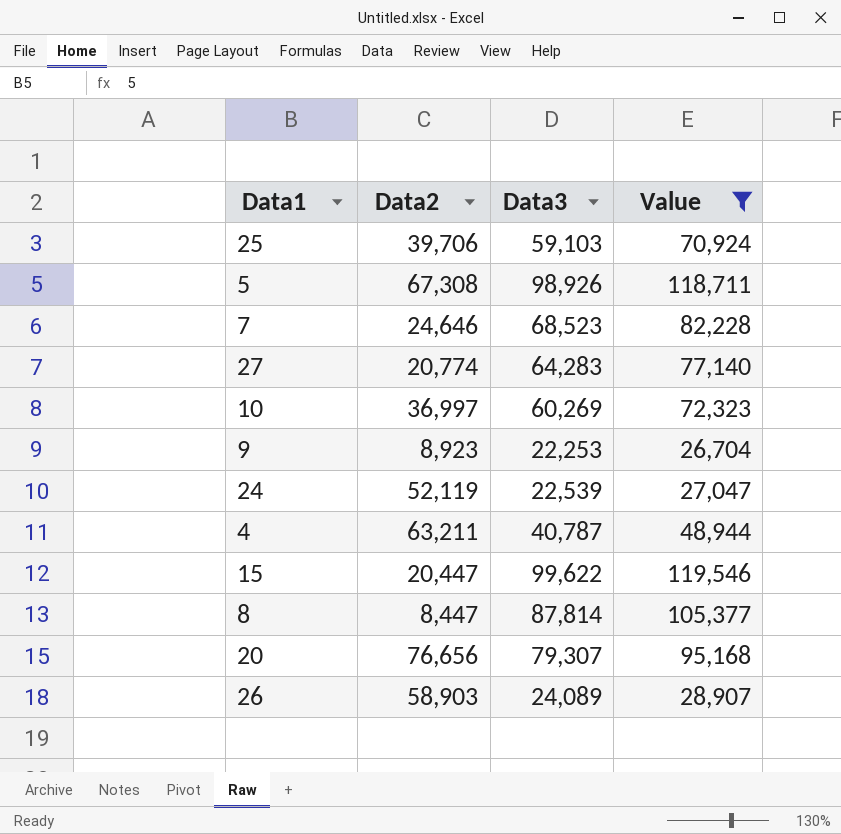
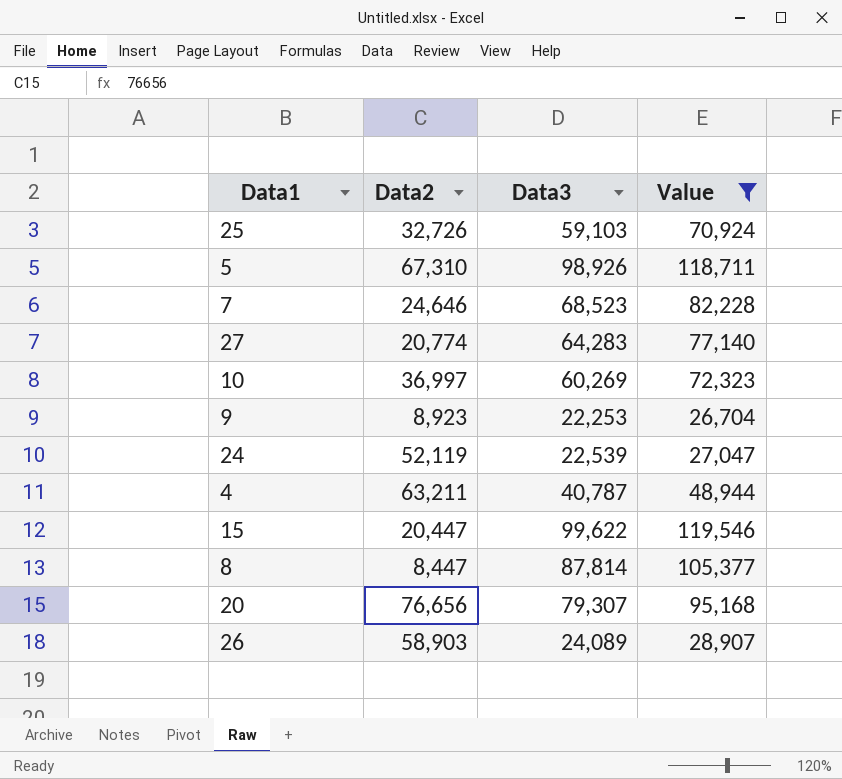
25 | Data2: 39,706 -> 32,726
5 | Data2: 67,308 -> 67,310

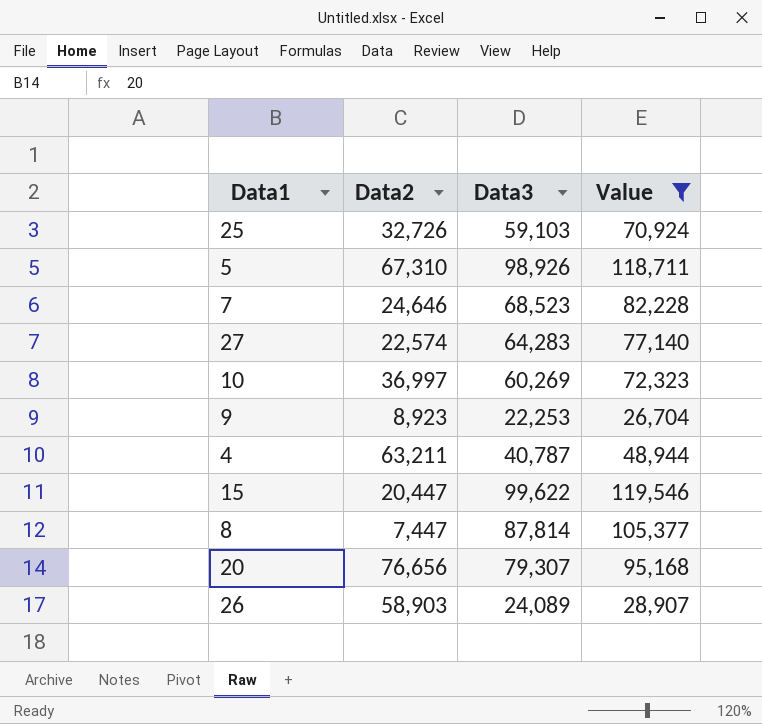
row 24: 52,119 | 22,539 | 27,047 -> none
27 | Data2: 20,774 -> 22,574
8 | Data2: 8,447 -> 7,447

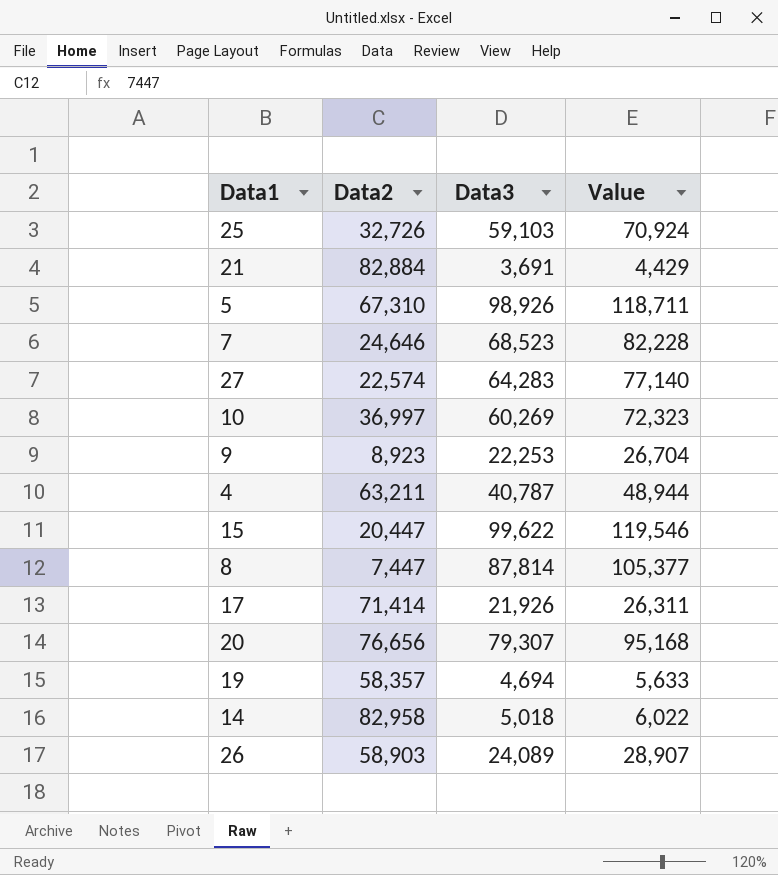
filter: Value >= 26,704 -> none

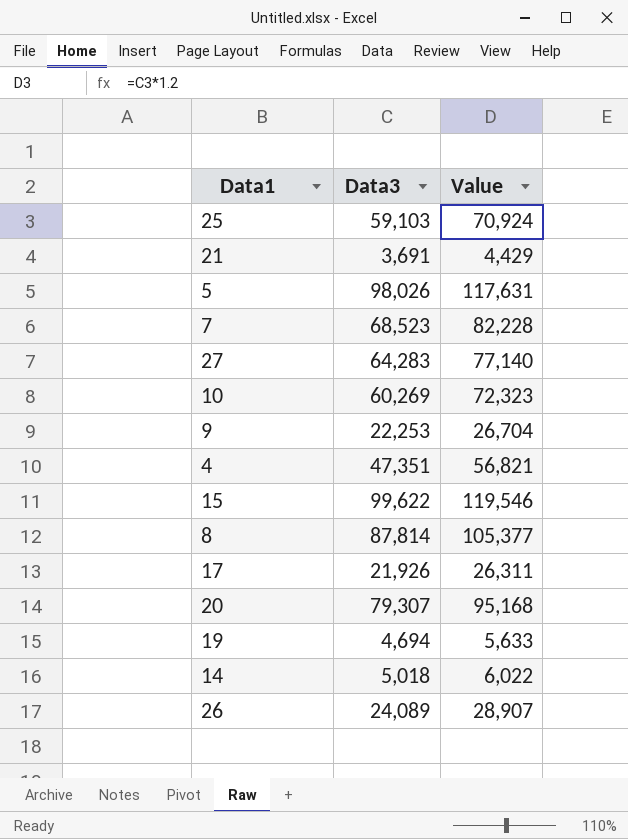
column Data2 | position: 2 -> none
5 | Data3: 98,926 -> 98,026
5 | Value: 118,711 -> 117,631
4 | Data3: 40,787 -> 47,351
4 | Value: 48,944 -> 56,821

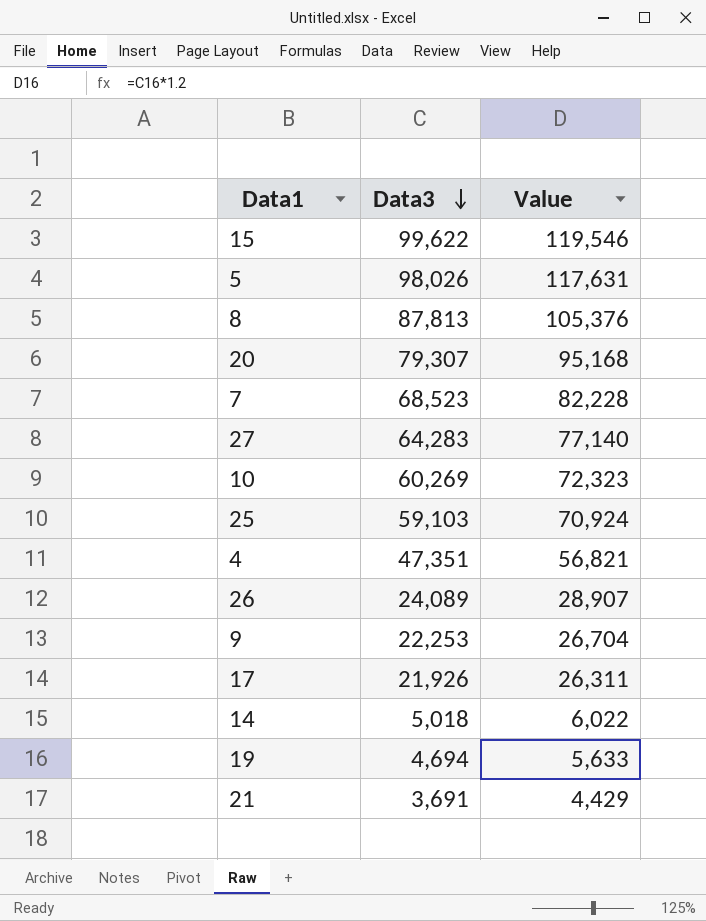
row order: none -> Data3 descending
8 | Data3: 87,814 -> 87,813
8 | Value: 105,377 -> 105,376

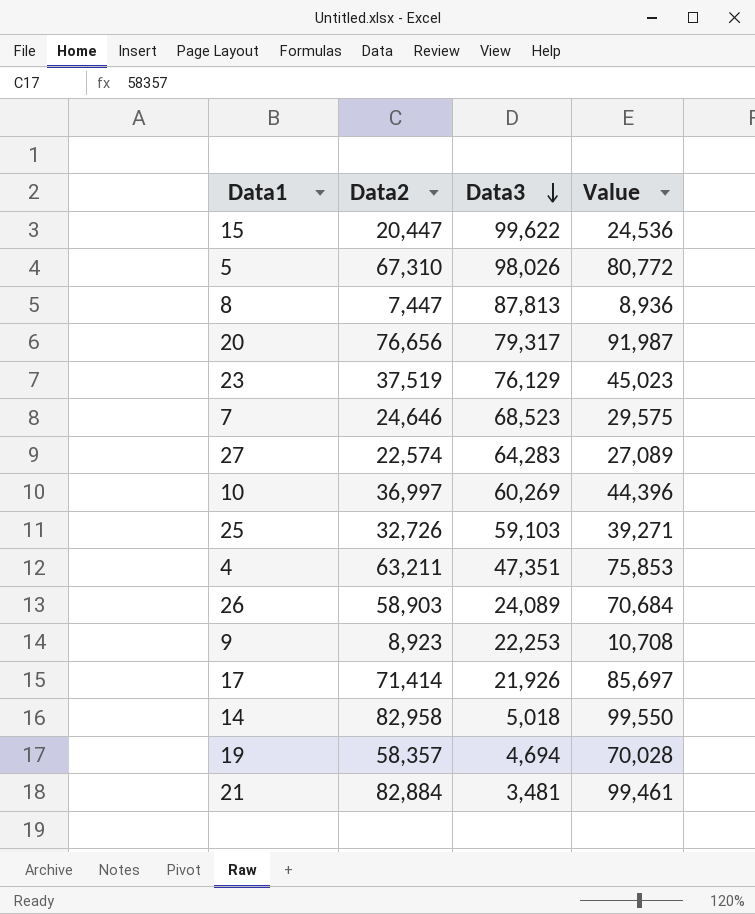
column Data2 | position: none -> 2
column Value | formula: [Data3] * 1.2 -> [Data2] * 1.2
20 | Data3: 79,307 -> 79,317
row 23: none -> 37,519 | 76,129 | 45,023
21 | Data3: 3,691 -> 3,481

